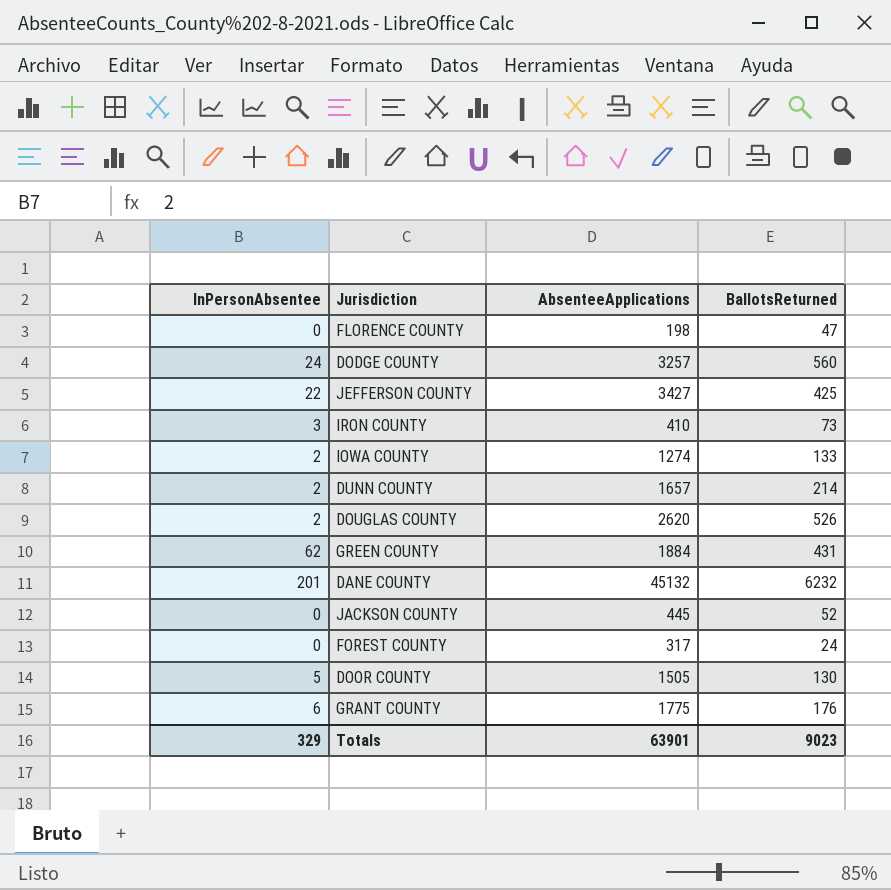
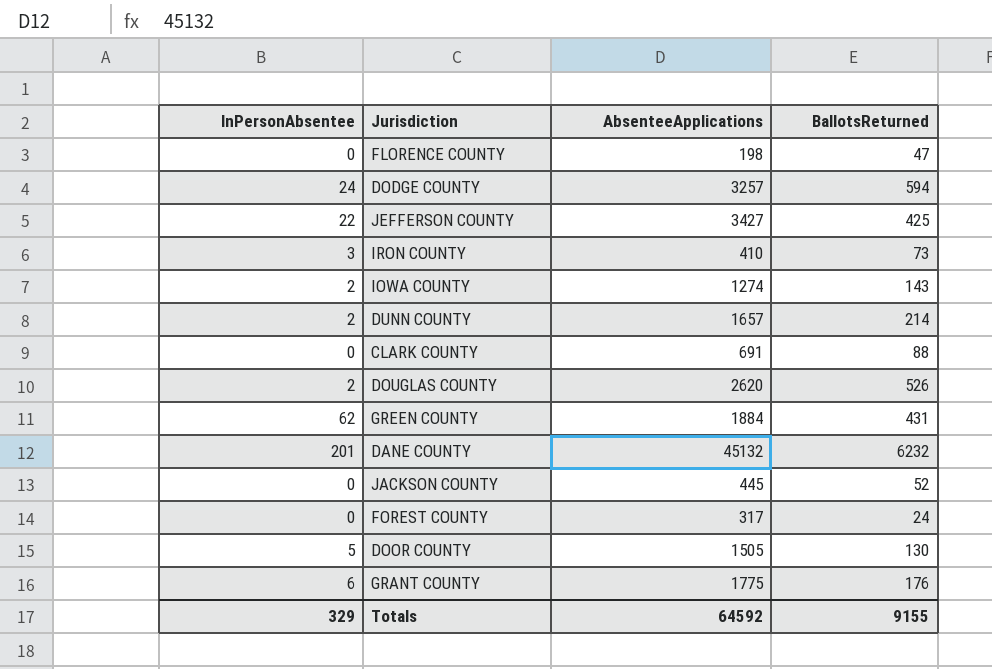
DODGE COUNTY | BallotsReturned: 560 -> 594
IOWA COUNTY | BallotsReturned: 133 -> 143
row CLARK COUNTY: none -> 0 | 691 | 88
Totals | AbsenteeApplications: 63901 -> 64592
Totals | BallotsReturned: 9023 -> 9155

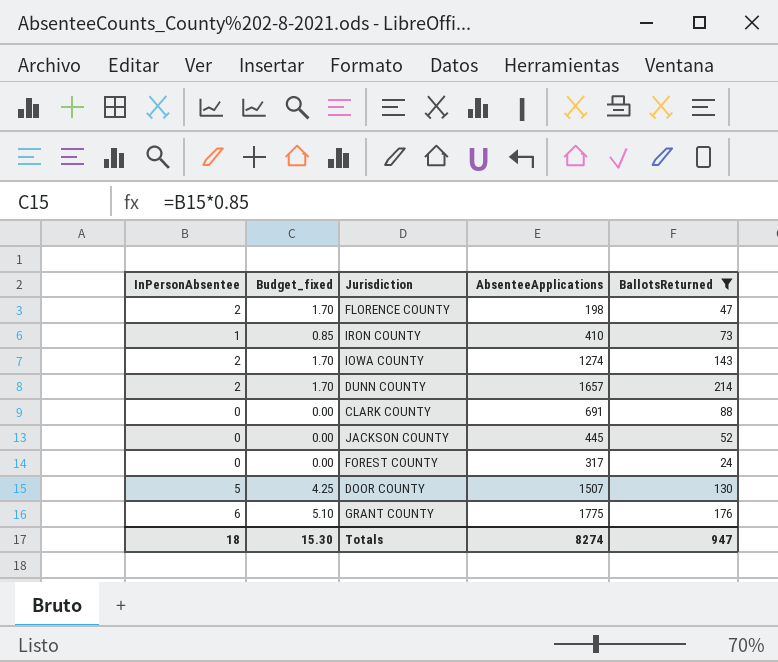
filter: none -> BallotsReturned <= 214
column Budget_fixed | formula: none -> [InPersonAbsentee] * 0.85
FLORENCE COUNTY | InPersonAbsentee: 0 -> 2
IRON COUNTY | InPersonAbsentee: 3 -> 1
DOOR COUNTY | AbsenteeApplications: 1505 -> 1507
Totals | InPersonAbsentee: 329 -> 18
Totals | AbsenteeApplications: 64592 -> 8274
Totals | BallotsReturned: 9155 -> 947

